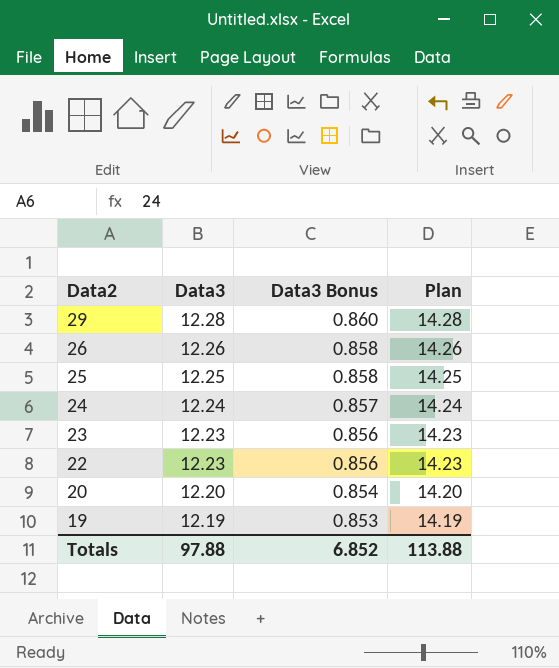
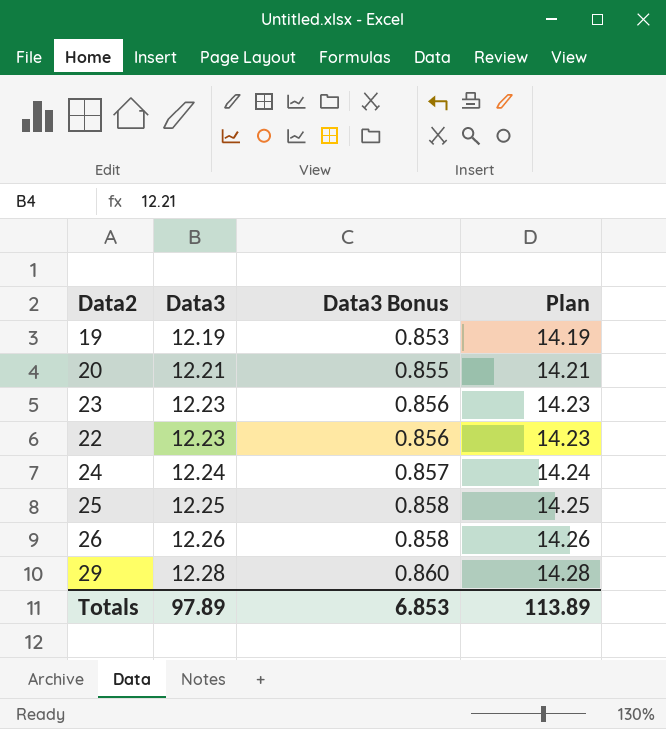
row order: Data2 descending -> Data3 ascending
20 | Data3: 12.20 -> 12.21
20 | Data3 Bonus: 0.854 -> 0.855
20 | Plan: 14.20 -> 14.21
Totals | Data3: 97.88 -> 97.89
Totals | Data3 Bonus: 6.852 -> 6.853
Totals | Plan: 113.88 -> 113.89

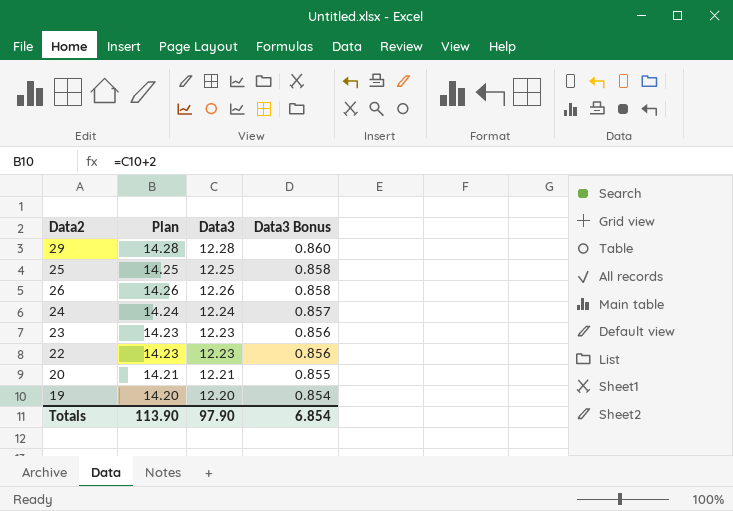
row order: Data3 ascending -> Data3 Bonus descending
column Plan | position: 4 -> 2
19 | Plan: 14.19 -> 14.20
19 | Data3: 12.19 -> 12.20
19 | Data3 Bonus: 0.853 -> 0.854
Totals | Plan: 113.89 -> 113.90
Totals | Data3: 97.89 -> 97.90
Totals | Data3 Bonus: 6.853 -> 6.854

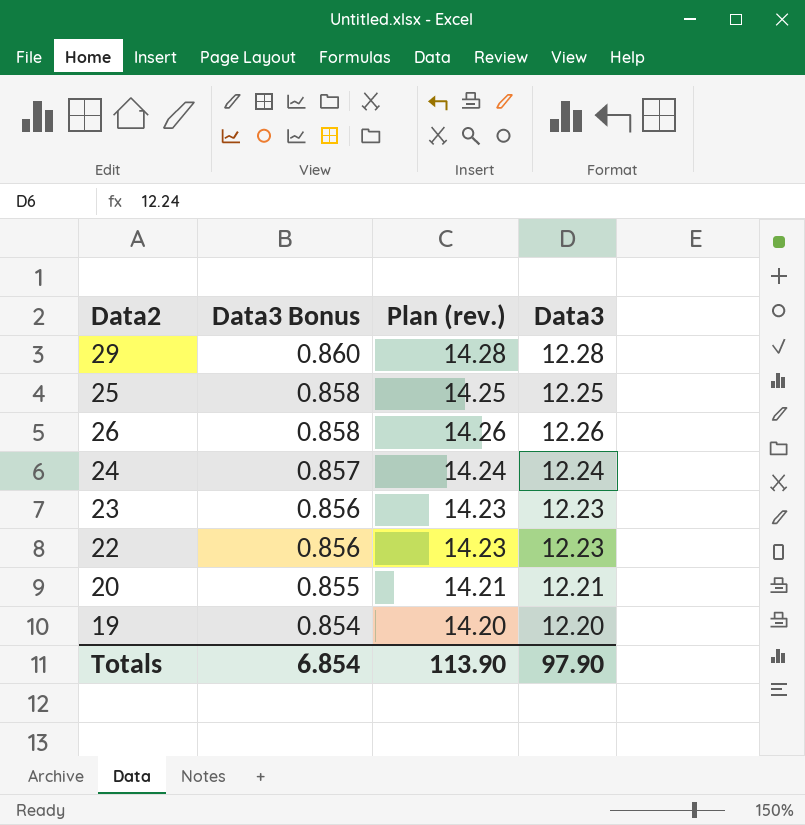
column Data3 Bonus | position: 4 -> 2
column name: Plan -> Plan (rev.)

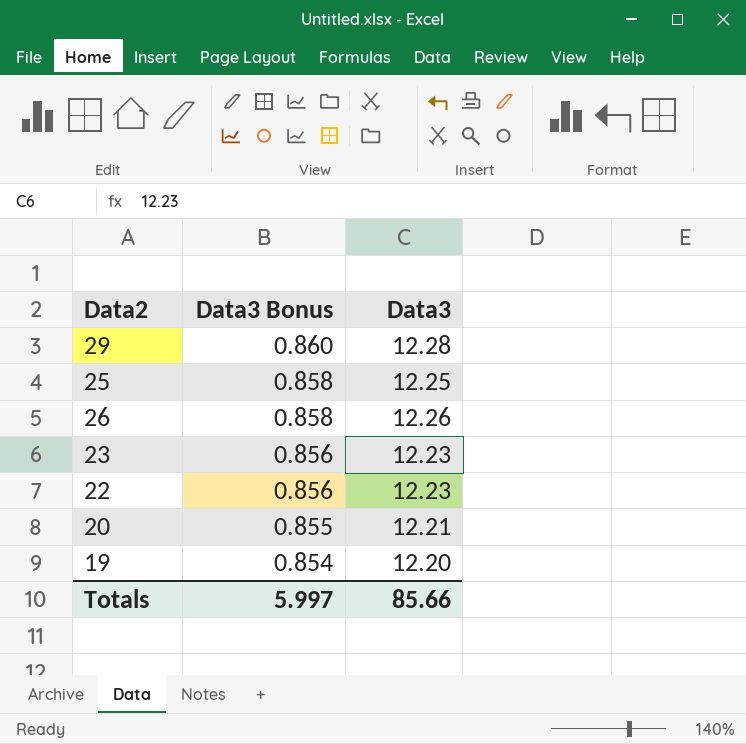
column Plan (rev.) | formula: [Data3] + 2 -> none
row 24: 0.857 | 14.24 | 12.24 -> none
Totals | Data3 Bonus: 6.854 -> 5.997
Totals | Data3: 97.90 -> 85.66

